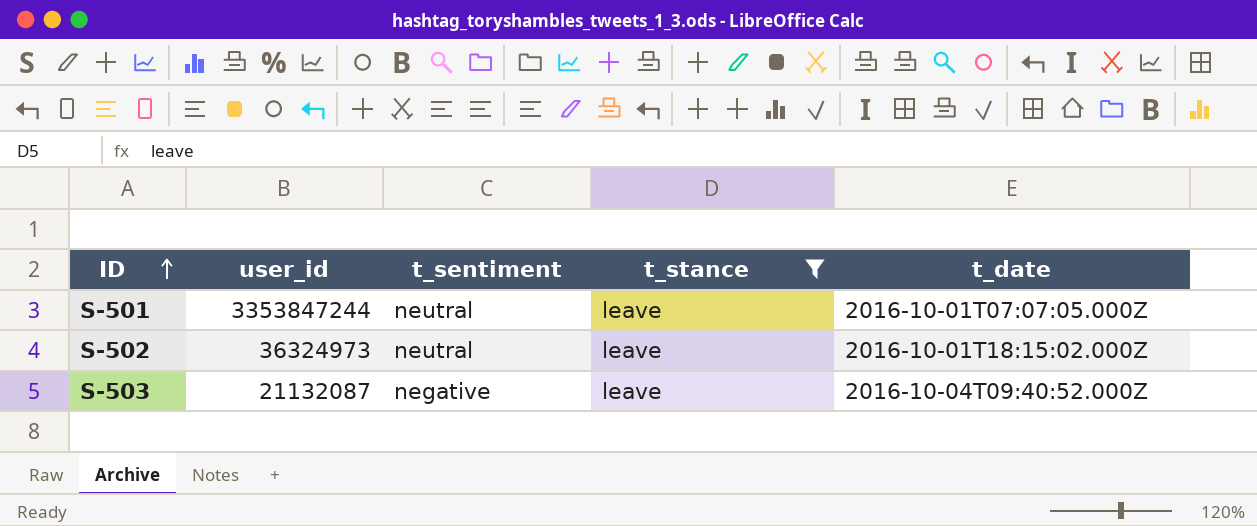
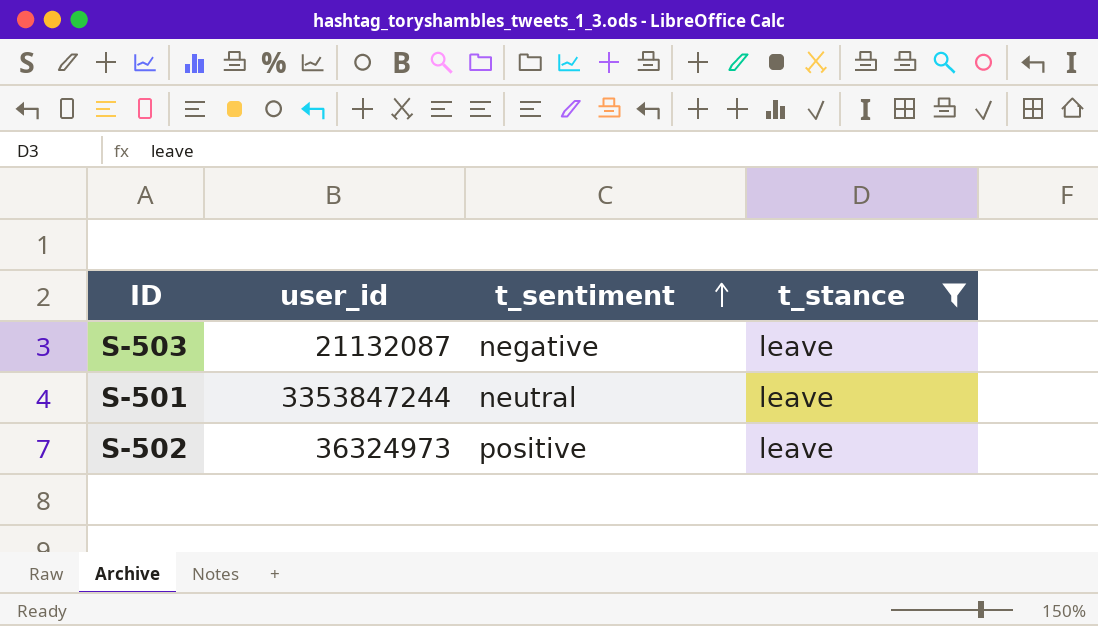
row order: ID ascending -> t_sentiment ascending
column t_date | position: 5 -> none
S-502 | t_sentiment: neutral -> positive

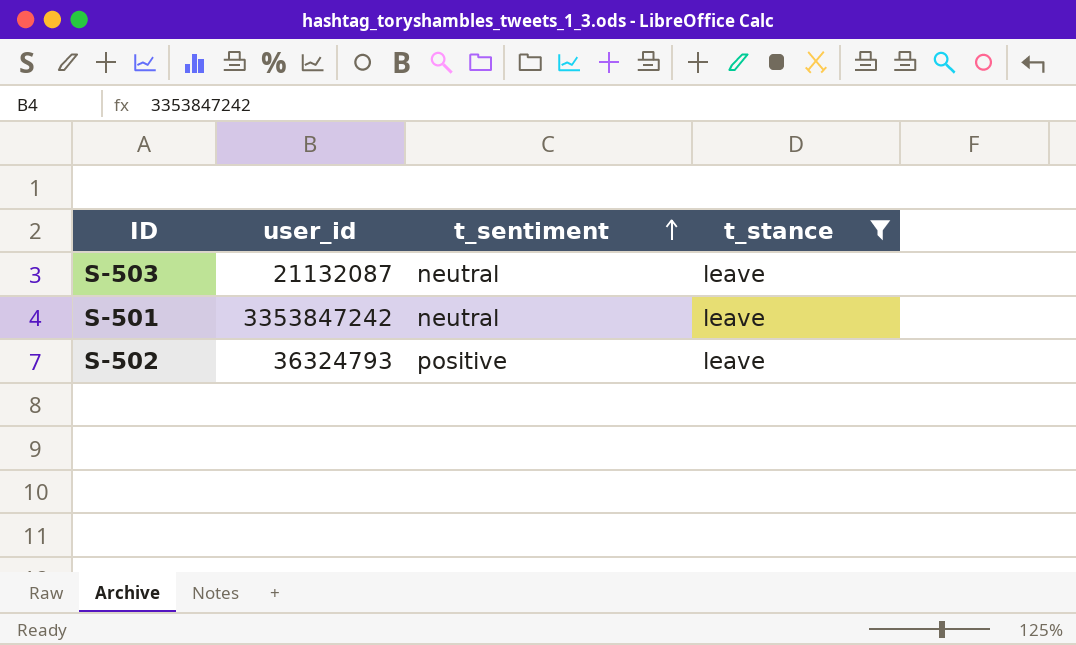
S-503 | t_sentiment: negative -> neutral
S-501 | user_id: 3353847244 -> 3353847242
S-502 | user_id: 36324973 -> 36324793

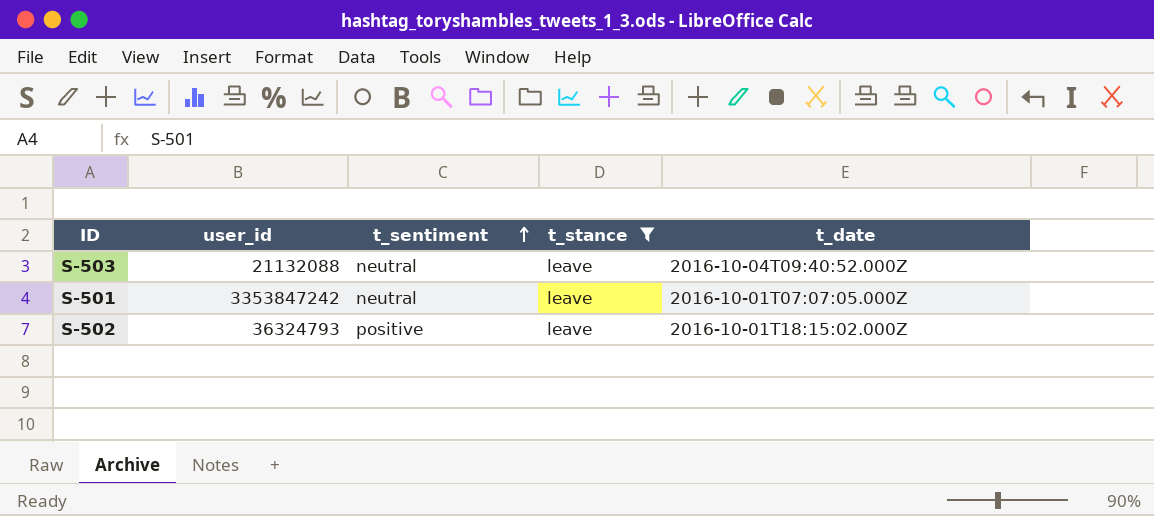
column t_date | position: none -> 5
S-503 | user_id: 21132087 -> 21132088

